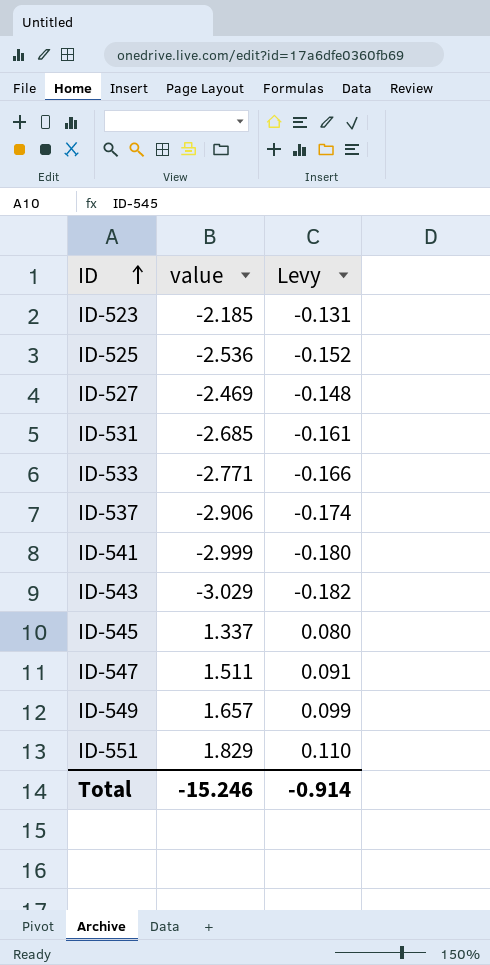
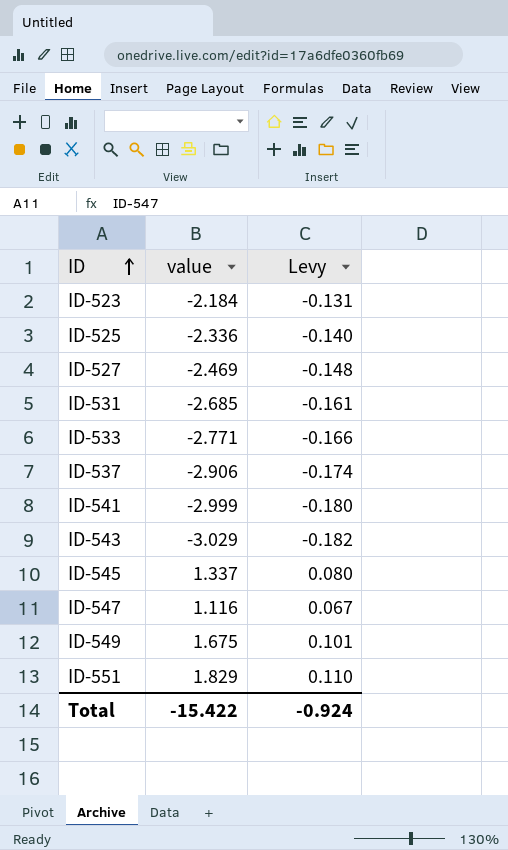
ID-523 | value: -2.185 -> -2.184
ID-525 | value: -2.536 -> -2.336
ID-525 | Levy: -0.152 -> -0.140
ID-547 | value: 1.511 -> 1.116
ID-547 | Levy: 0.091 -> 0.067
ID-549 | value: 1.657 -> 1.675
ID-549 | Levy: 0.099 -> 0.101
Total | value: -15.246 -> -15.422
Total | Levy: -0.914 -> -0.924

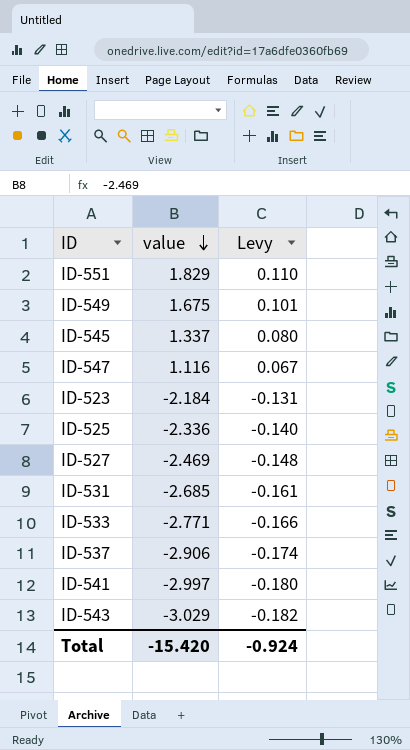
row order: ID ascending -> value descending
ID-541 | value: -2.999 -> -2.997
Total | value: -15.422 -> -15.420

